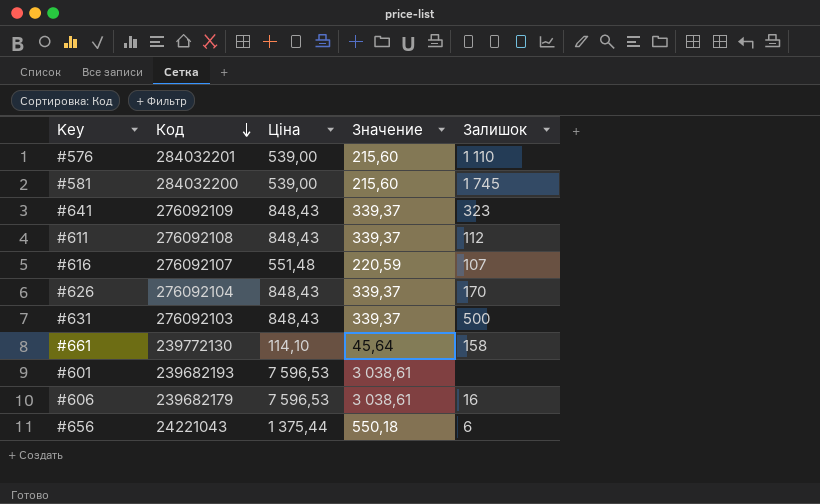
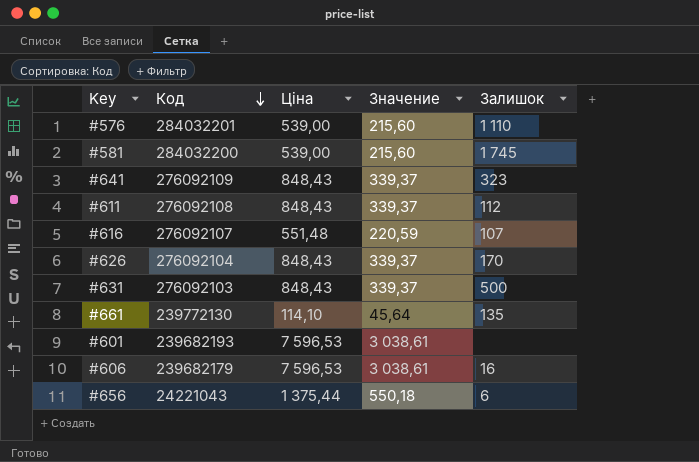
#661 | Залишок: 158 -> 135

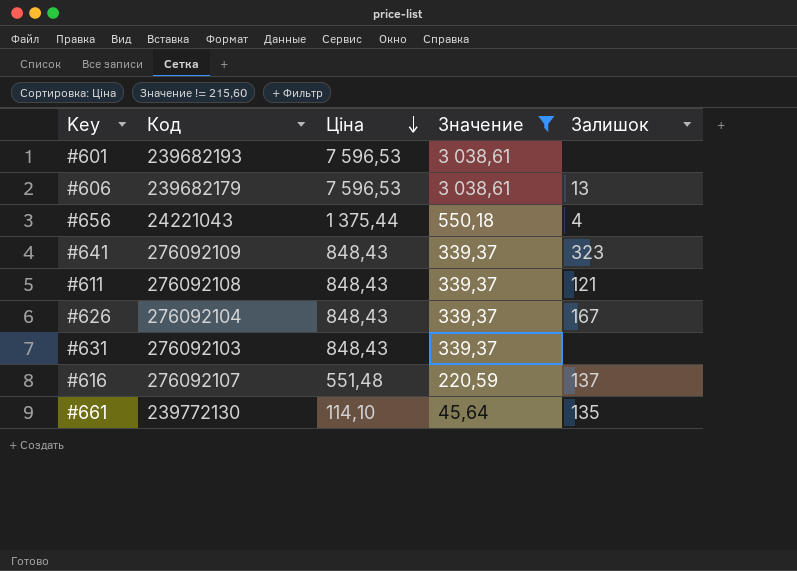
filter: none -> Значение != 215,60
row order: Код descending -> Ціна descending
#606 | Залишок: 16 -> 13
#656 | Залишок: 6 -> 4
#611 | Залишок: 112 -> 121
#626 | Залишок: 170 -> 167
#631 | Залишок: 500 -> none
#616 | Залишок: 107 -> 137

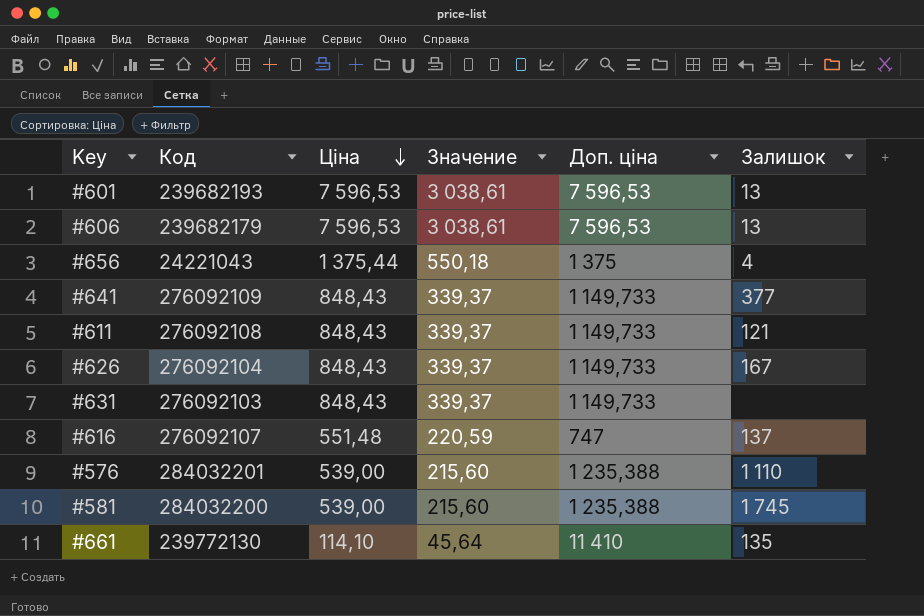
filter: Значение != 215,60 -> none
column Доп. ціна | position: none -> 5
#601 | Залишок: none -> 13
#641 | Залишок: 323 -> 377

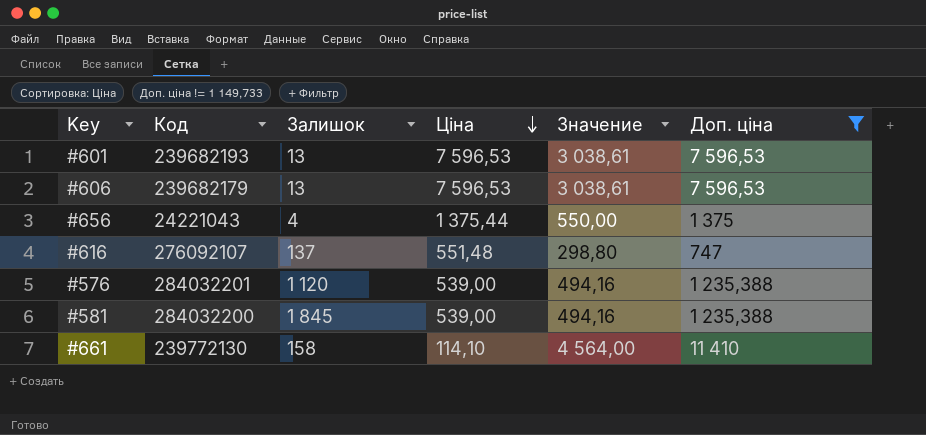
filter: none -> Доп. ціна != 1 149,733
column Залишок | position: 6 -> 3
column Значение | formula: [Ціна] * 0,4 -> [Доп. ціна] * 0,4
#576 | Залишок: 1 110 -> 1 120
#581 | Залишок: 1 745 -> 1 845
#661 | Залишок: 135 -> 158

